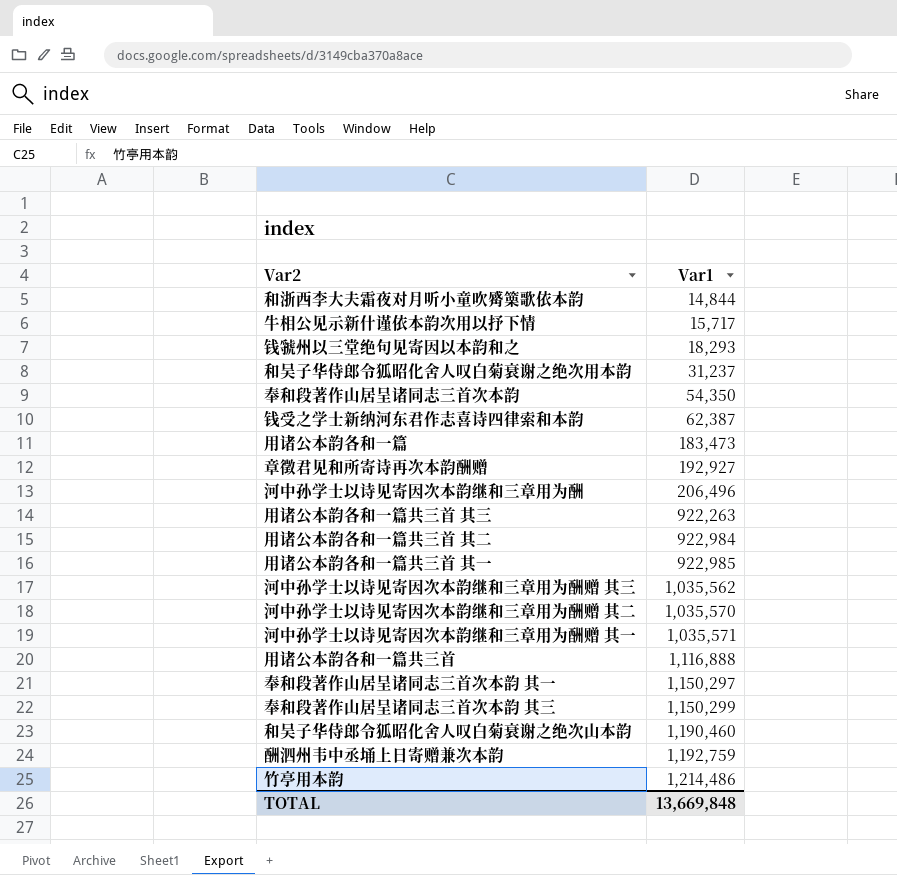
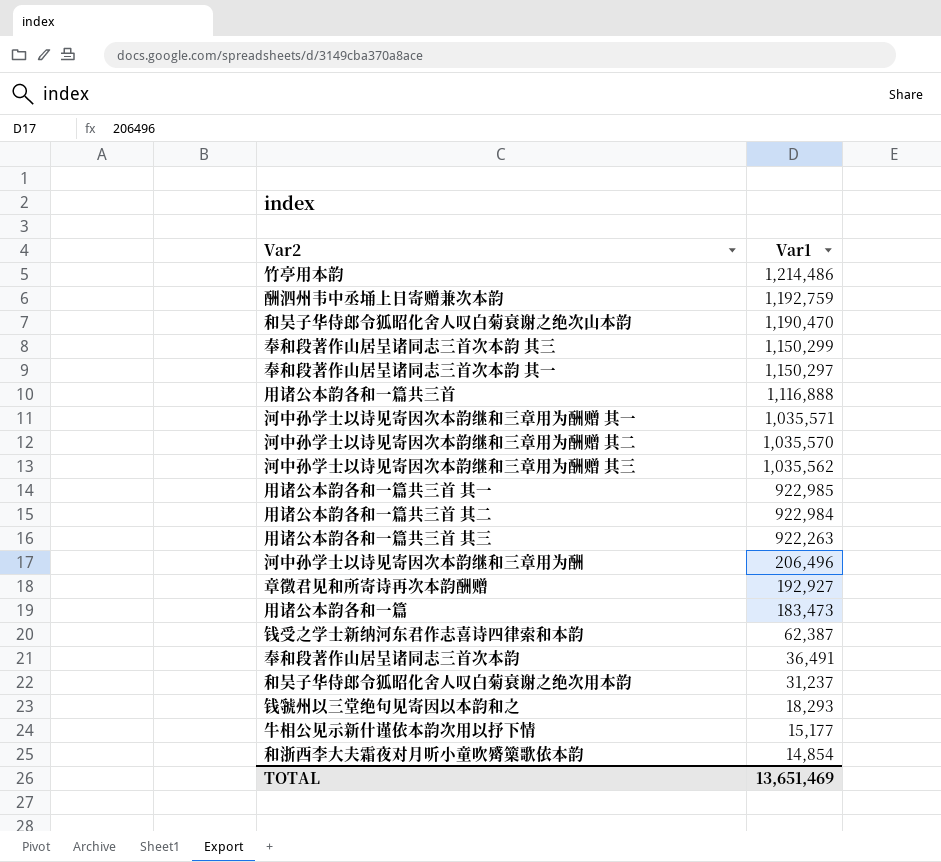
row order: Var1 ascending -> Var1 descending
和吴子华侍郎令狐昭化舍人叹白菊衰谢之绝次山本韵 | Var1: 1,190,460 -> 1,190,470
奉和段著作山居呈诸同志三首次本韵 | Var1: 54,350 -> 36,491
牛相公见示新什谨依本韵次用以抒下情 | Var1: 15,717 -> 15,177
和浙西李大夫霜夜对月听小童吹觱篥歌依本韵 | Var1: 14,844 -> 14,854
TOTAL | Var1: 13,669,848 -> 13,651,469

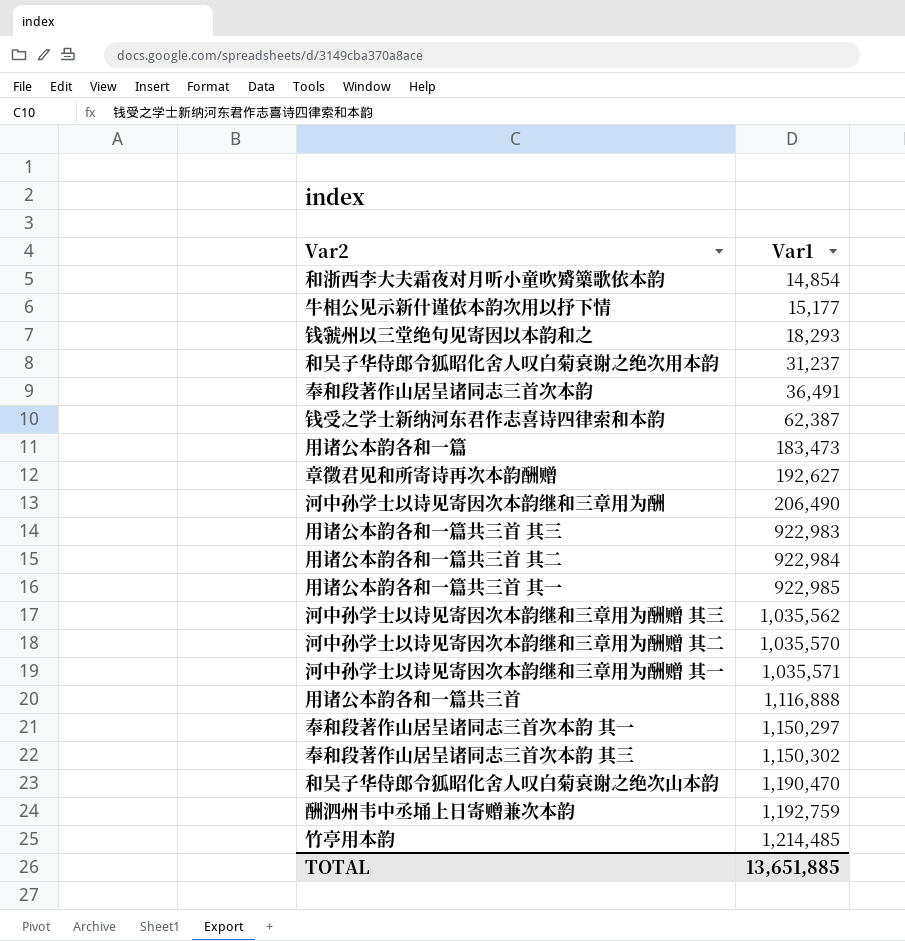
row order: Var1 descending -> Var1 ascending
章徵君见和所寄诗再次本韵酬赠 | Var1: 192,927 -> 192,627
河中孙学士以诗见寄因次本韵继和三章用为酬 | Var1: 206,496 -> 206,490
用诸公本韵各和一篇共三首 其三 | Var1: 922,263 -> 922,983
奉和段著作山居呈诸同志三首次本韵 其三 | Var1: 1,150,299 -> 1,150,302
竹亭用本韵 | Var1: 1,214,486 -> 1,214,485
TOTAL | Var1: 13,651,469 -> 13,651,885

